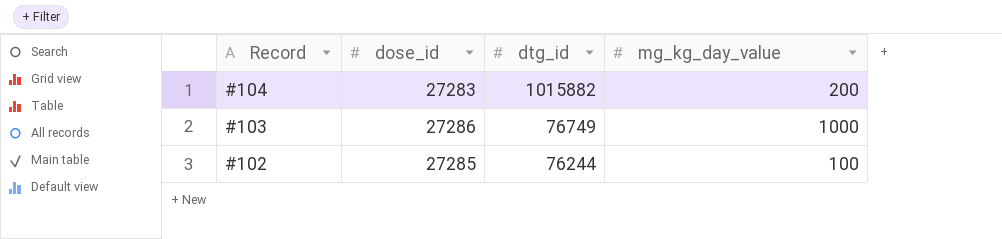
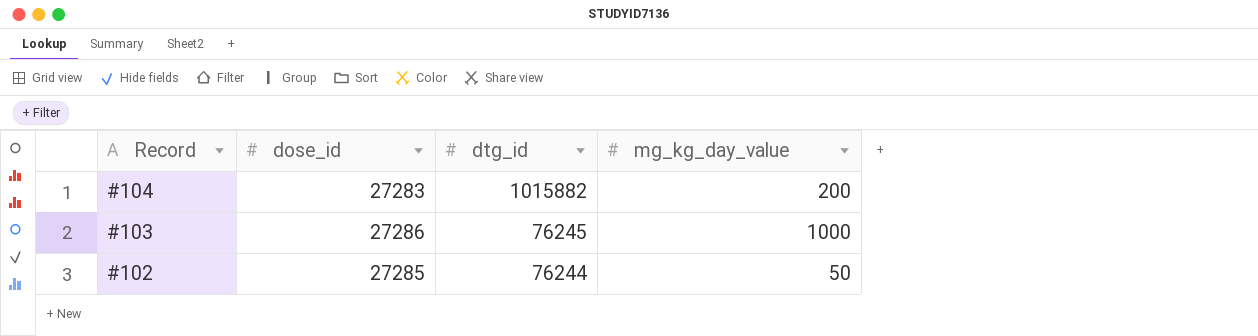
#103 | dtg_id: 76749 -> 76245
#102 | mg_kg_day_value: 100 -> 50

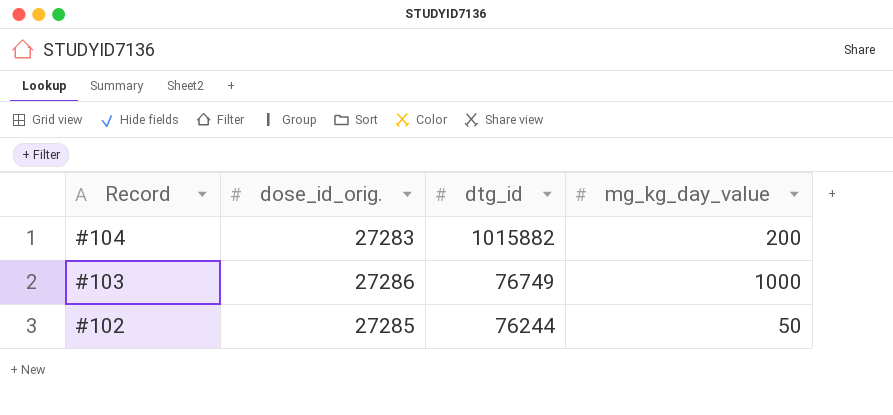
column name: dose_id -> dose_id_orig.
#103 | dtg_id: 76245 -> 76749

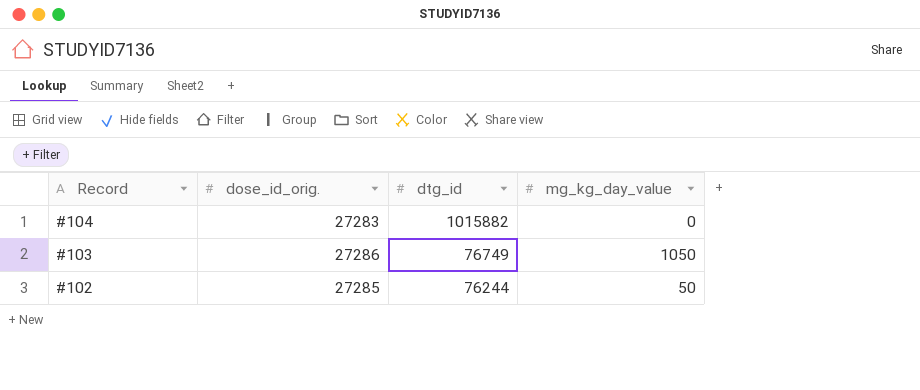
#104 | mg_kg_day_value: 200 -> 0
#103 | mg_kg_day_value: 1000 -> 1050

